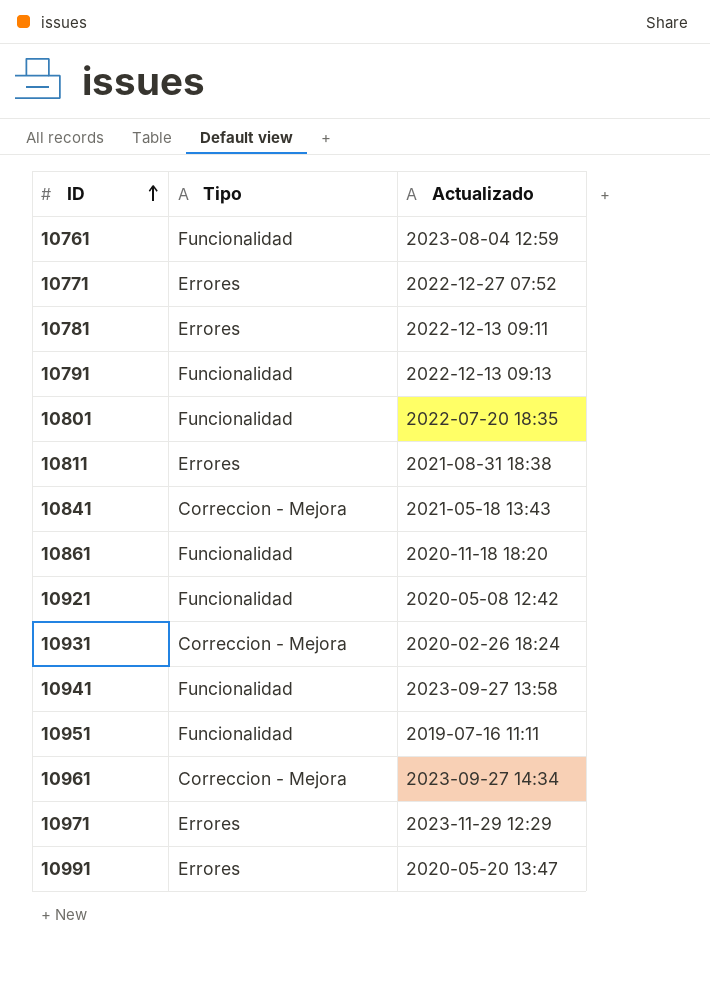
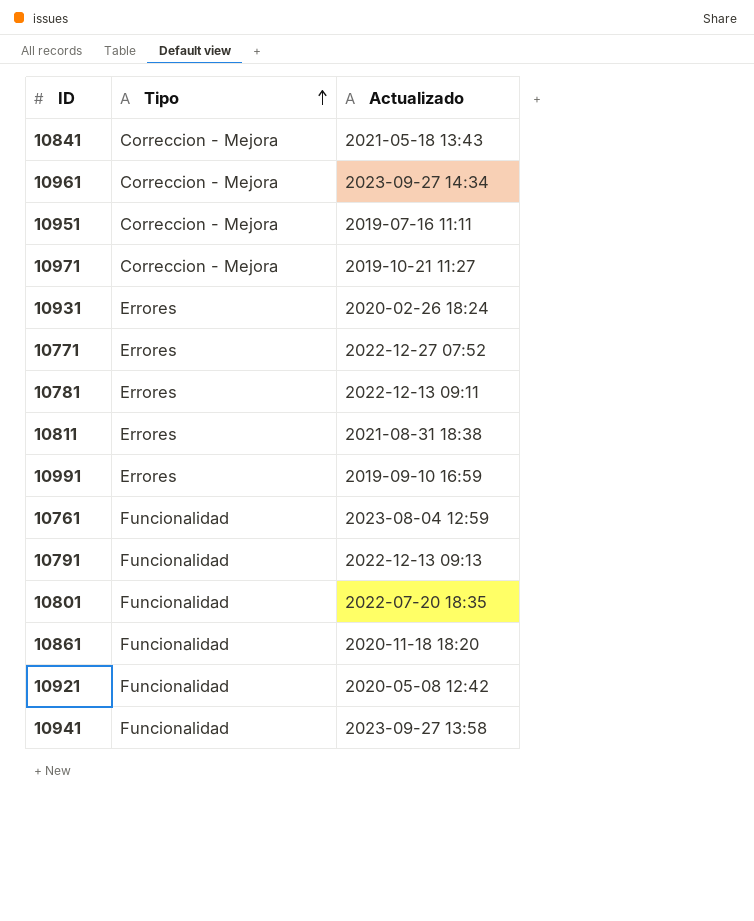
row order: ID ascending -> Tipo ascending
10951 | Tipo: Funcionalidad -> Correccion - Mejora
10971 | Tipo: Errores -> Correccion - Mejora
10971 | Actualizado: 2023-11-29 12:29 -> 2019-10-21 11:27
10931 | Tipo: Correccion - Mejora -> Errores
10991 | Actualizado: 2020-05-20 13:47 -> 2019-09-10 16:59

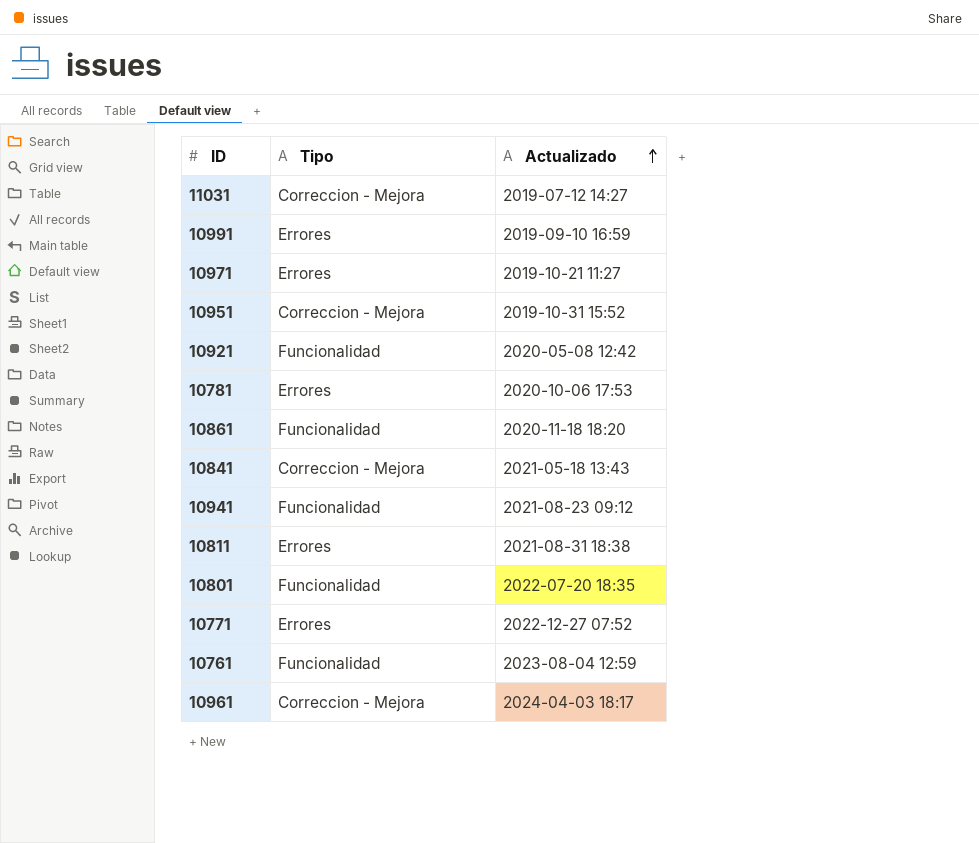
row order: Tipo ascending -> Actualizado ascending
row 10931: Errores | 2020-02-26 18:24 -> none
row 10791: Funcionalidad | 2022-12-13 09:13 -> none
row 11031: none -> Correccion - Mejora | 2019-07-12 14:27
10971 | Tipo: Correccion - Mejora -> Errores
10951 | Actualizado: 2019-07-16 11:11 -> 2019-10-31 15:52
10781 | Actualizado: 2022-12-13 09:11 -> 2020-10-06 17:53
10941 | Actualizado: 2023-09-27 13:58 -> 2021-08-23 09:12
10961 | Actualizado: 2023-09-27 14:34 -> 2024-04-03 18:17

